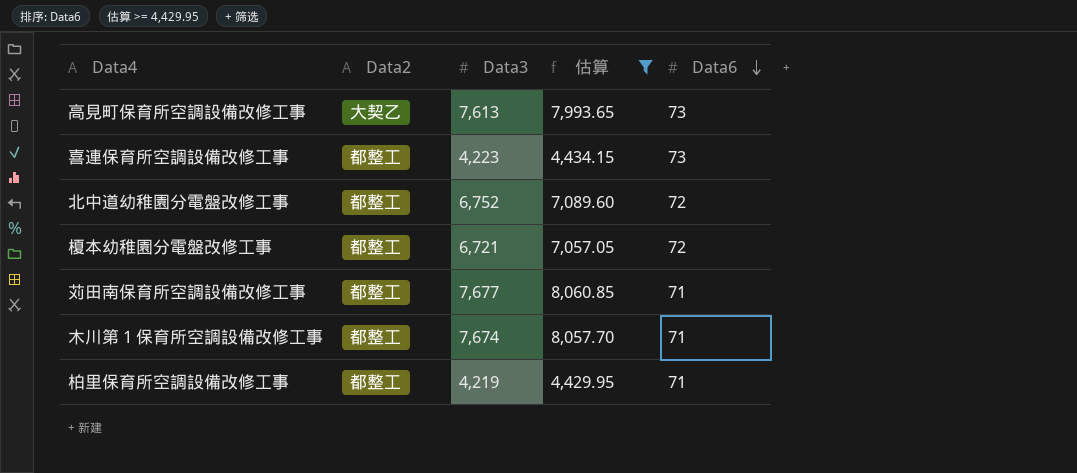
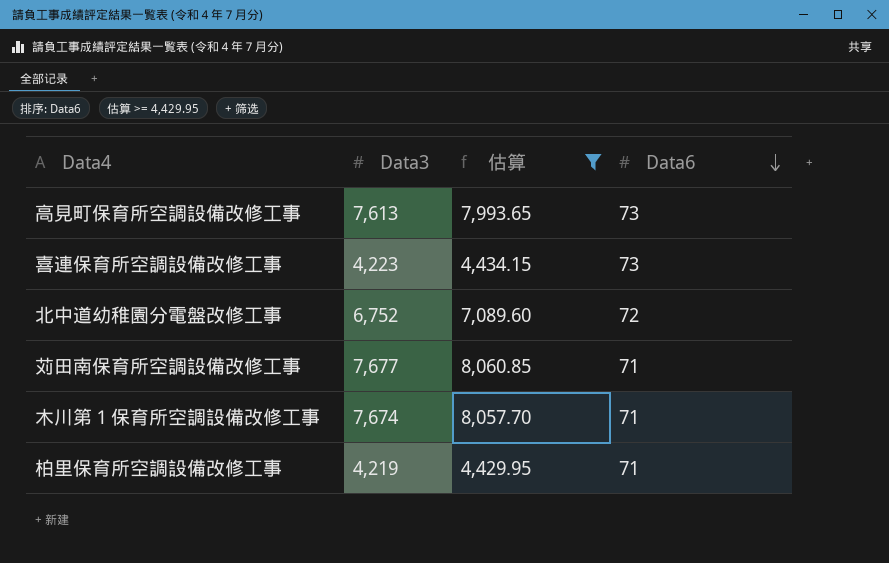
column Data2 | position: 2 -> none
row 榎本幼稚園分電盤改修工事: 都整工 | 6,721 | 7,057.05 | 72 -> none

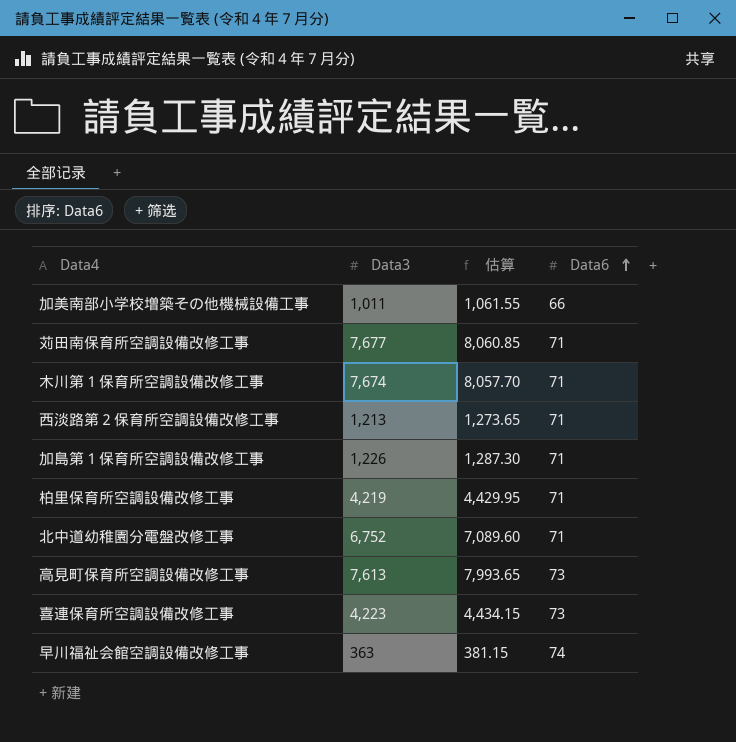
filter: 估算 >= 4,429.95 -> none
row order: Data6 descending -> Data6 ascending
北中道幼稚園分電盤改修工事 | Data6: 72 -> 71

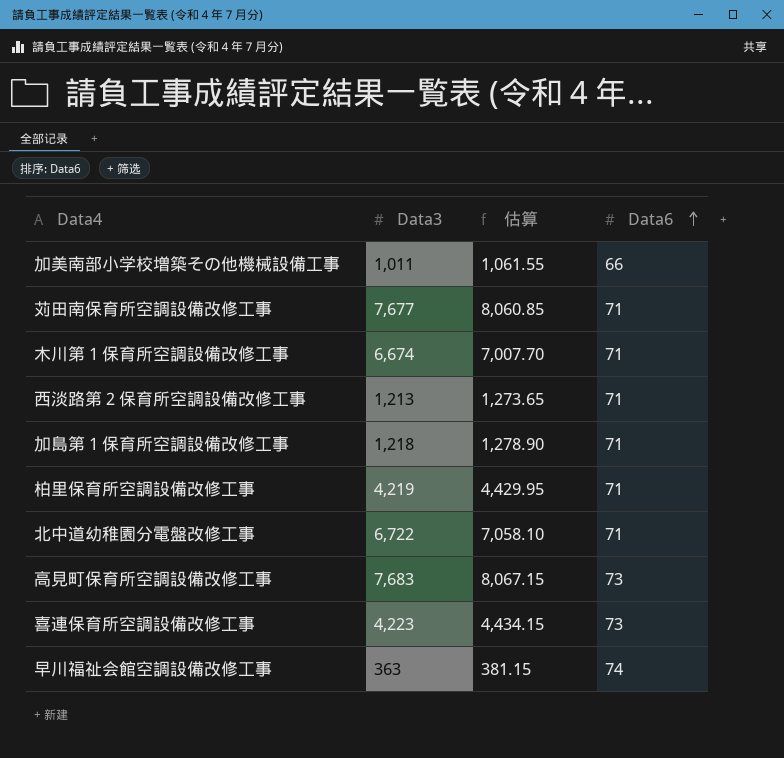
木川第１保育所空調設備改修工事 | Data3: 7,674 -> 6,674
木川第１保育所空調設備改修工事 | 估算: 8,057.70 -> 7,007.70
加島第１保育所空調設備改修工事 | Data3: 1,226 -> 1,218
加島第１保育所空調設備改修工事 | 估算: 1,287.30 -> 1,278.90
北中道幼稚園分電盤改修工事 | Data3: 6,752 -> 6,722
北中道幼稚園分電盤改修工事 | 估算: 7,089.60 -> 7,058.10
高見町保育所空調設備改修工事 | Data3: 7,613 -> 7,683
高見町保育所空調設備改修工事 | 估算: 7,993.65 -> 8,067.15

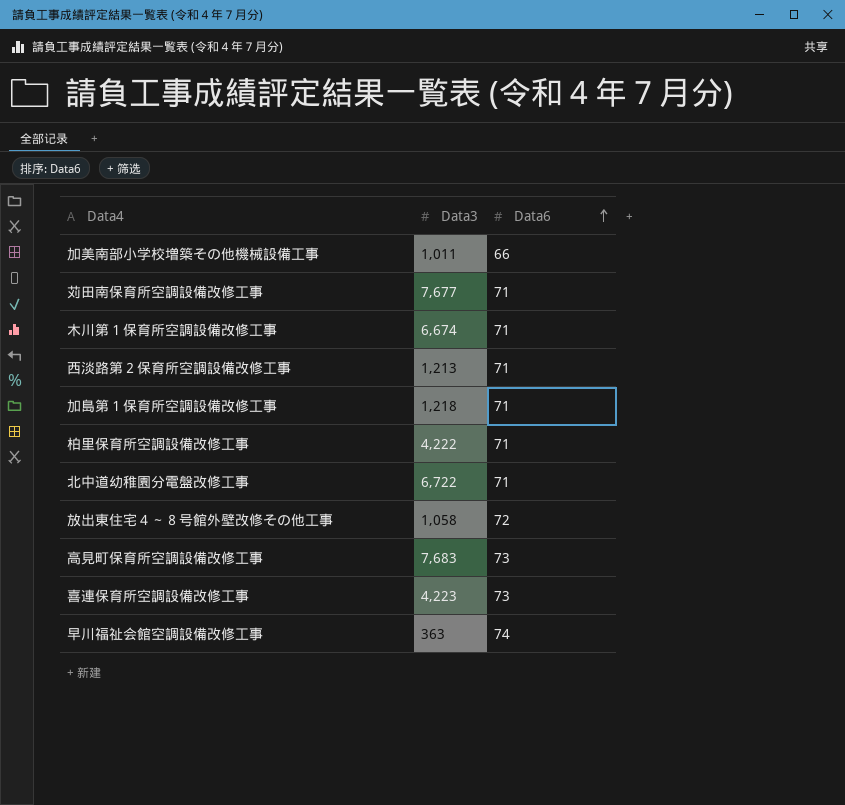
column 估算 | formula: [Data3] * 1.05 -> none
柏里保育所空調設備改修工事 | Data3: 4,219 -> 4,222
row 放出東住宅４～８号館外壁改修その他工事: none -> 1,058 | 72

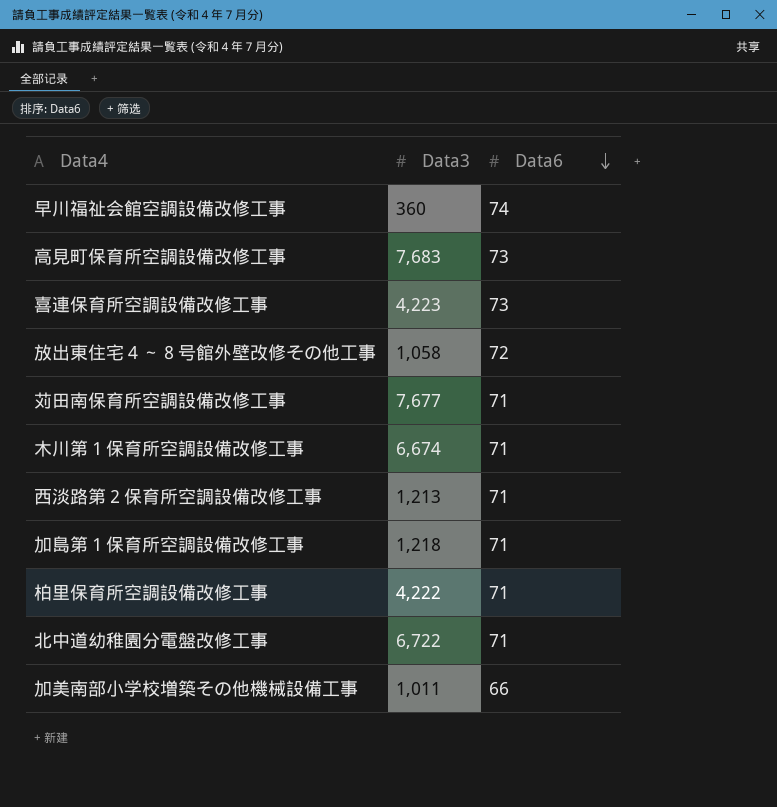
row order: Data6 ascending -> Data6 descending
早川福祉会館空調設備改修工事 | Data3: 363 -> 360

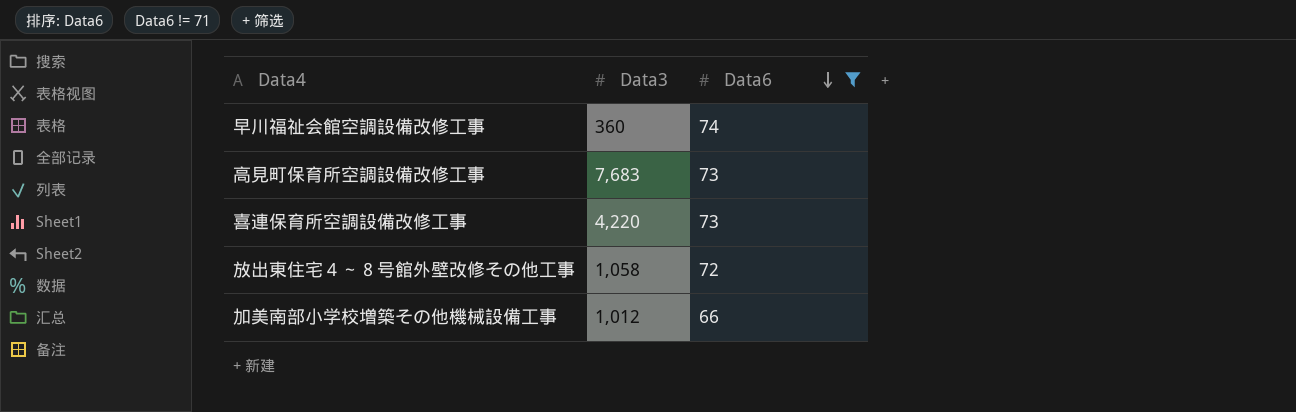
filter: none -> Data6 != 71
喜連保育所空調設備改修工事 | Data3: 4,223 -> 4,220
加美南部小学校増築その他機械設備工事 | Data3: 1,011 -> 1,012

